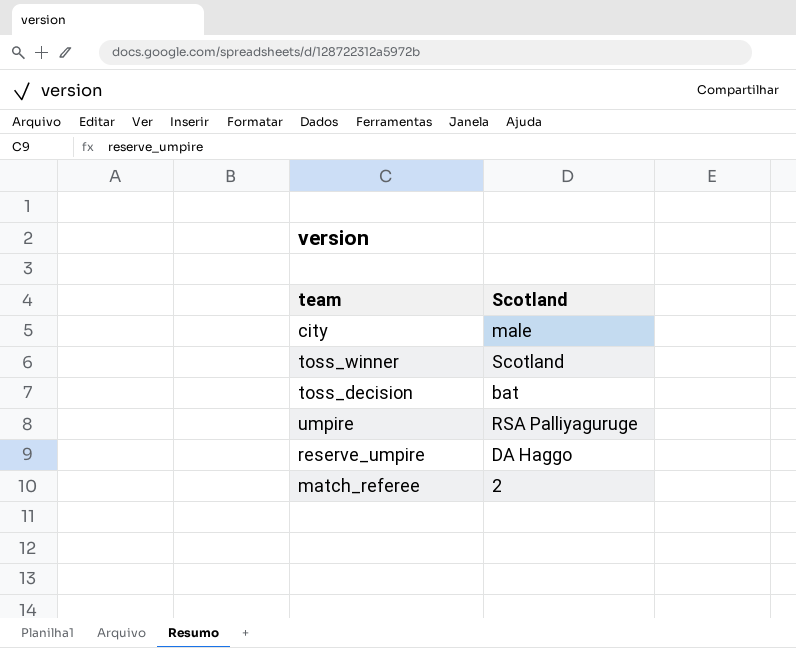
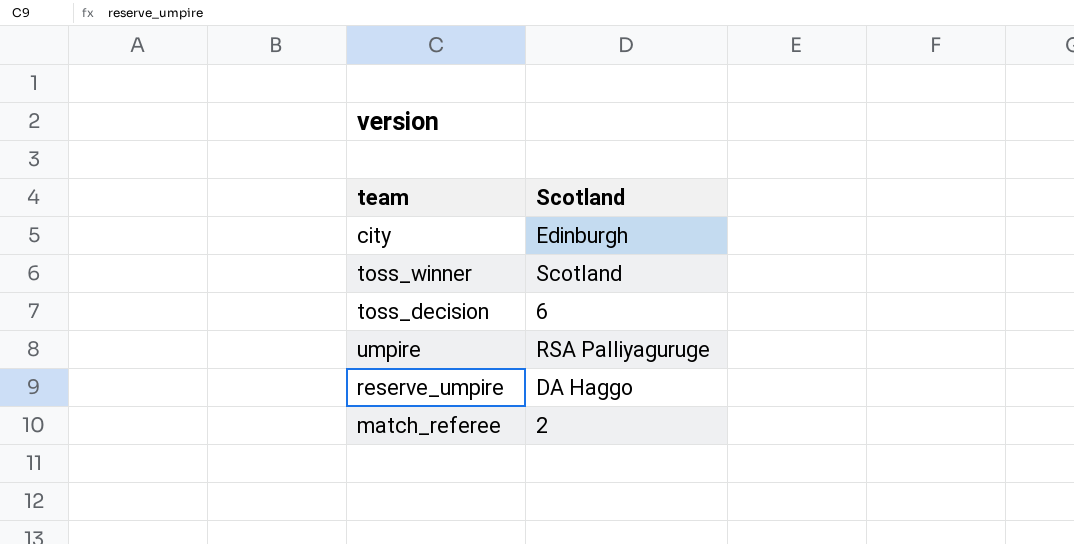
city | Scotland: male -> Edinburgh
toss_decision | Scotland: bat -> 6

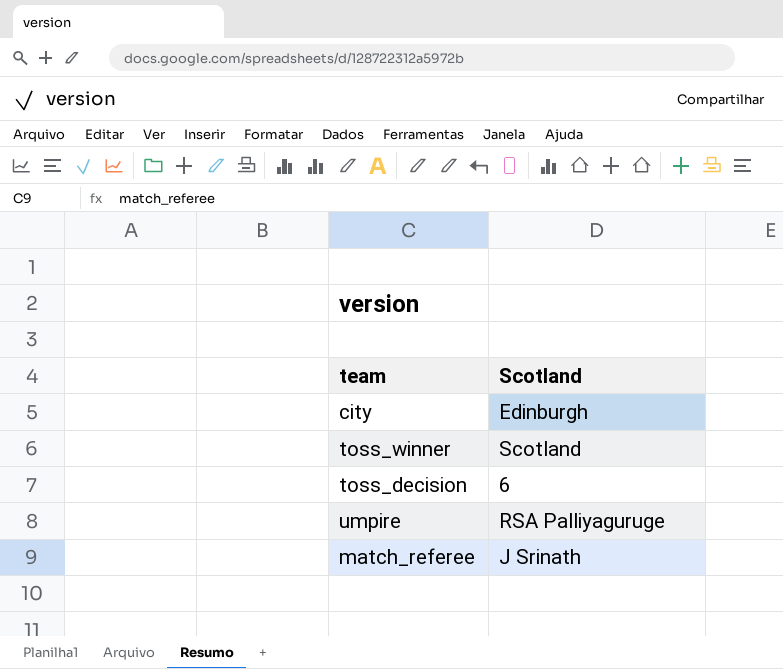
row reserve_umpire: DA Haggo -> none
match_referee | Scotland: 2 -> J Srinath

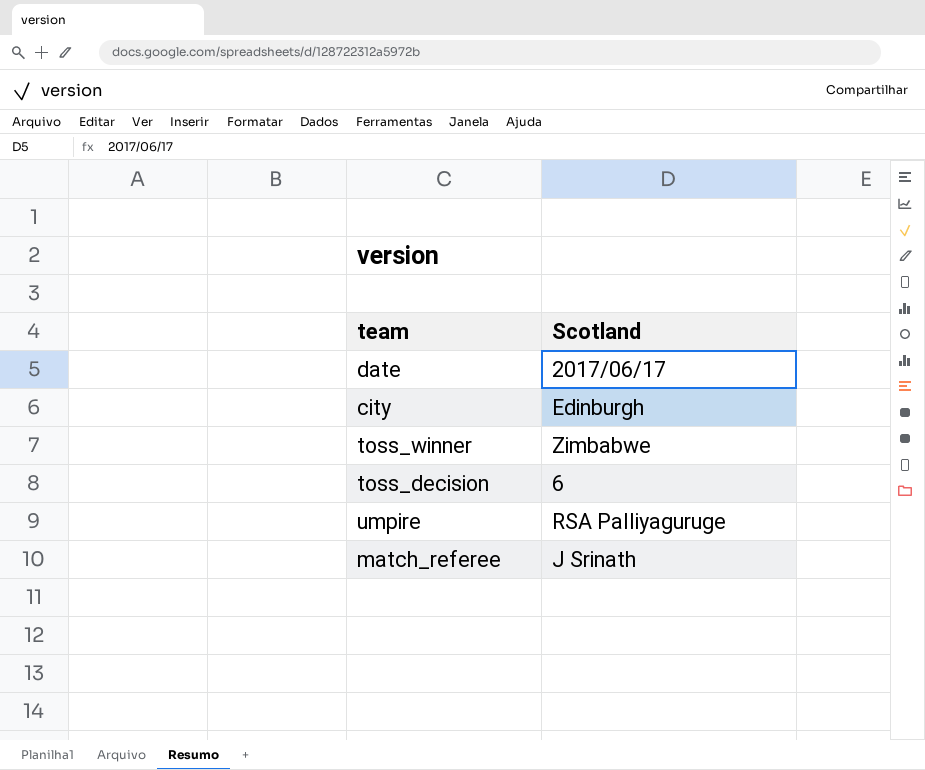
row date: none -> 2017/06/17
toss_winner | Scotland: Scotland -> Zimbabwe

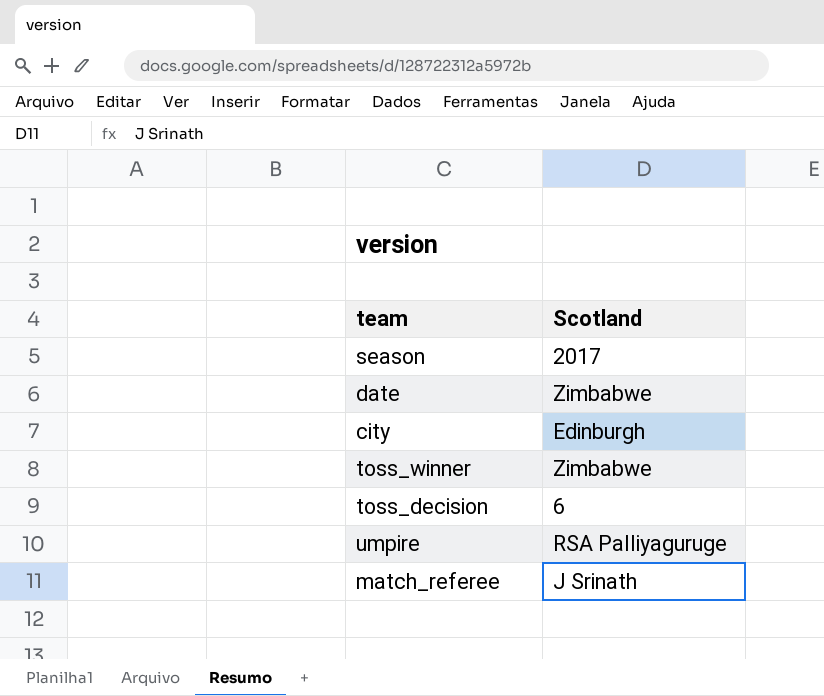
row season: none -> 2017
date | Scotland: 2017/06/17 -> Zimbabwe

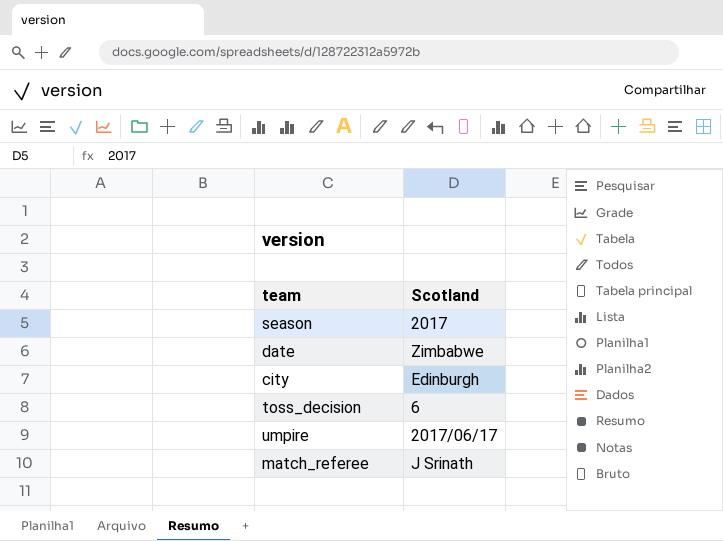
row toss_winner: Zimbabwe -> none
umpire | Scotland: RSA Palliyaguruge -> 2017/06/17

